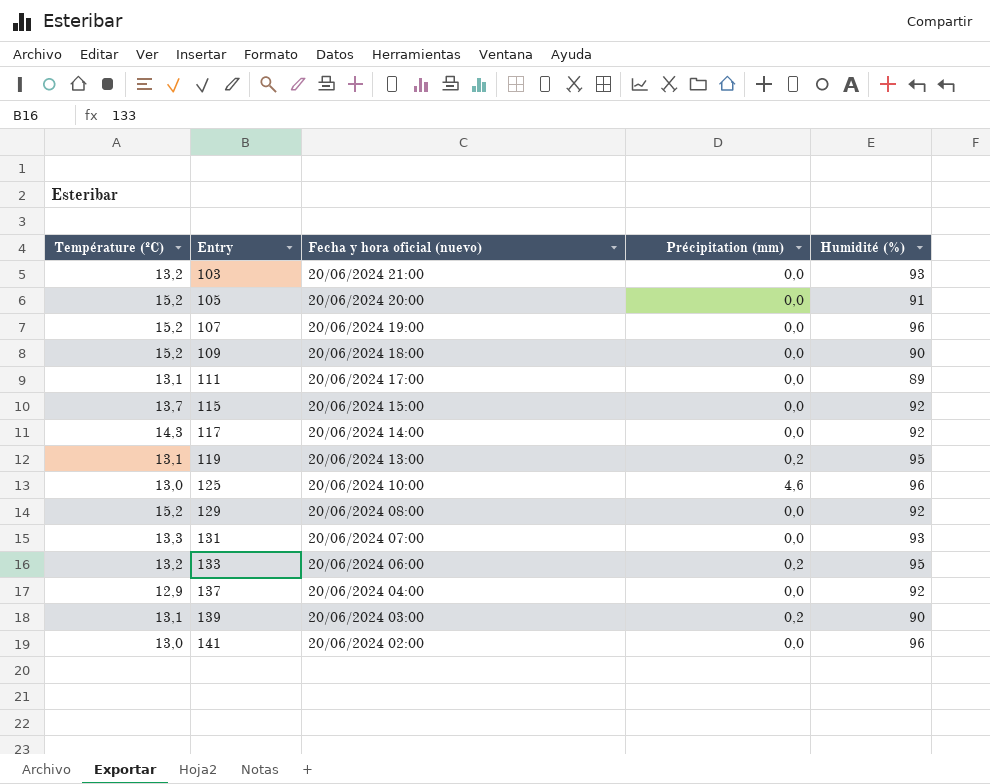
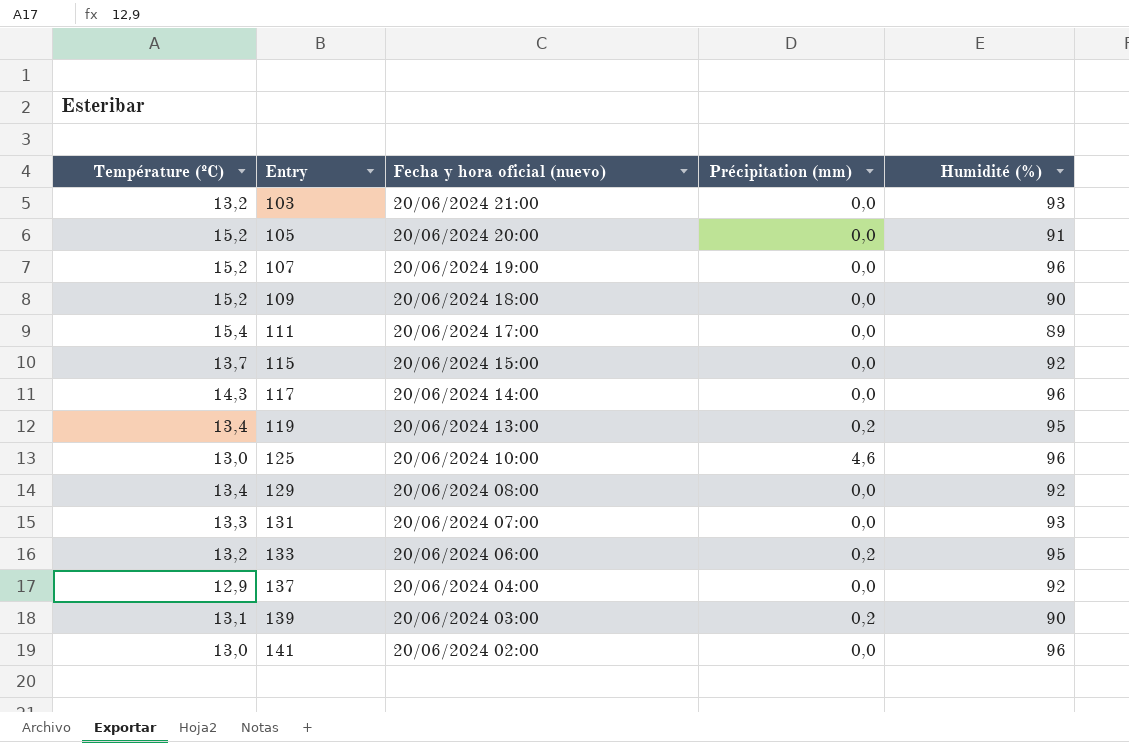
111 | Température (ºC): 13,1 -> 15,4
117 | Humidité (%): 92 -> 96
119 | Température (ºC): 13,1 -> 13,4
129 | Température (ºC): 15,2 -> 13,4

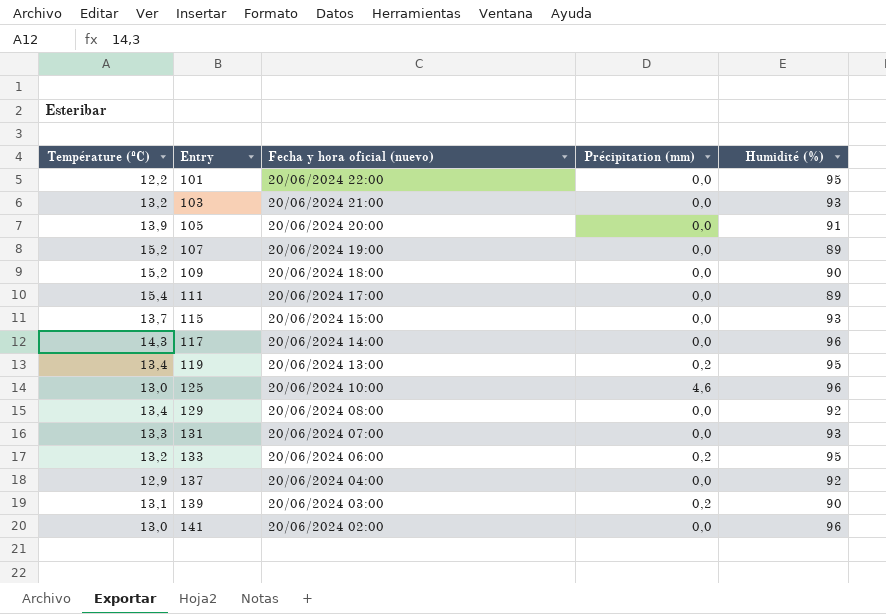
row 101: none -> 12,2 | 20/06/2024 22:00 | 0,0 | 95
105 | Température (ºC): 15,2 -> 13,9
107 | Humidité (%): 96 -> 89
115 | Humidité (%): 92 -> 93

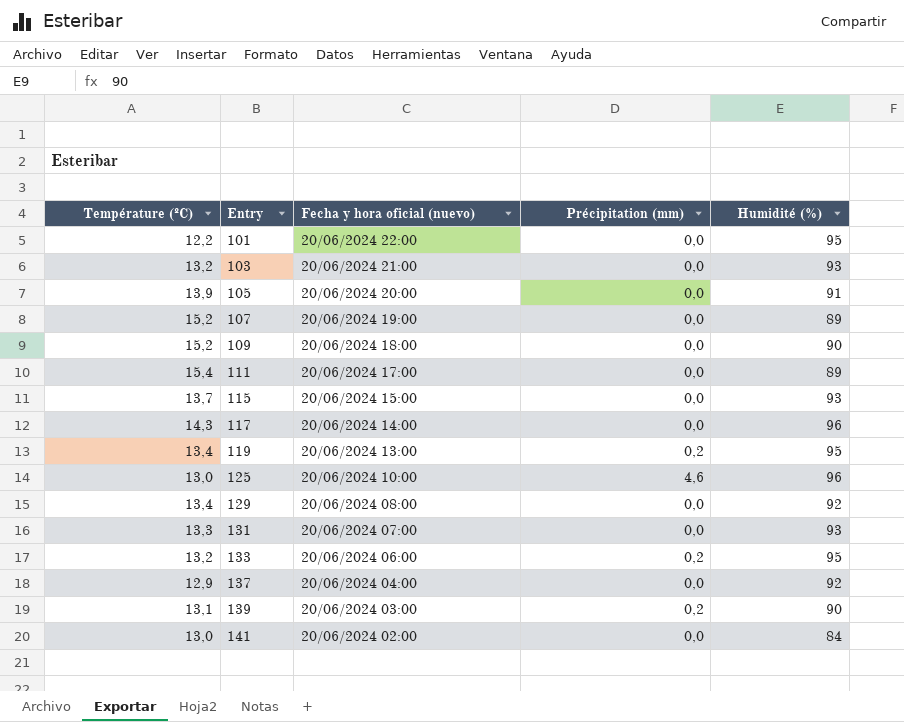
141 | Humidité (%): 96 -> 84

